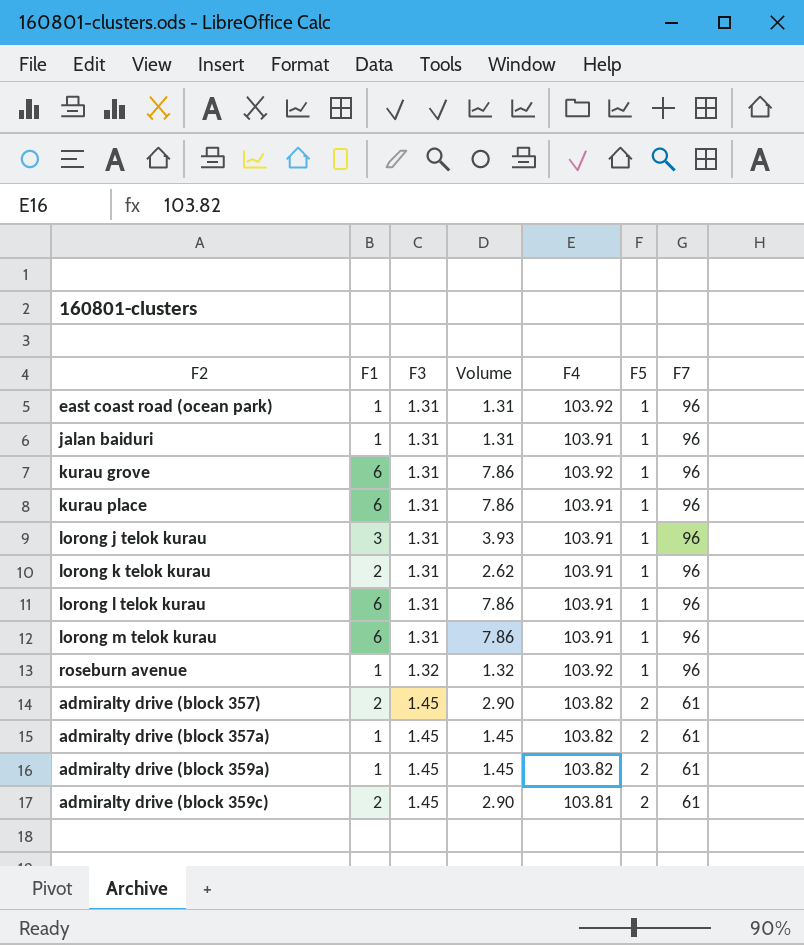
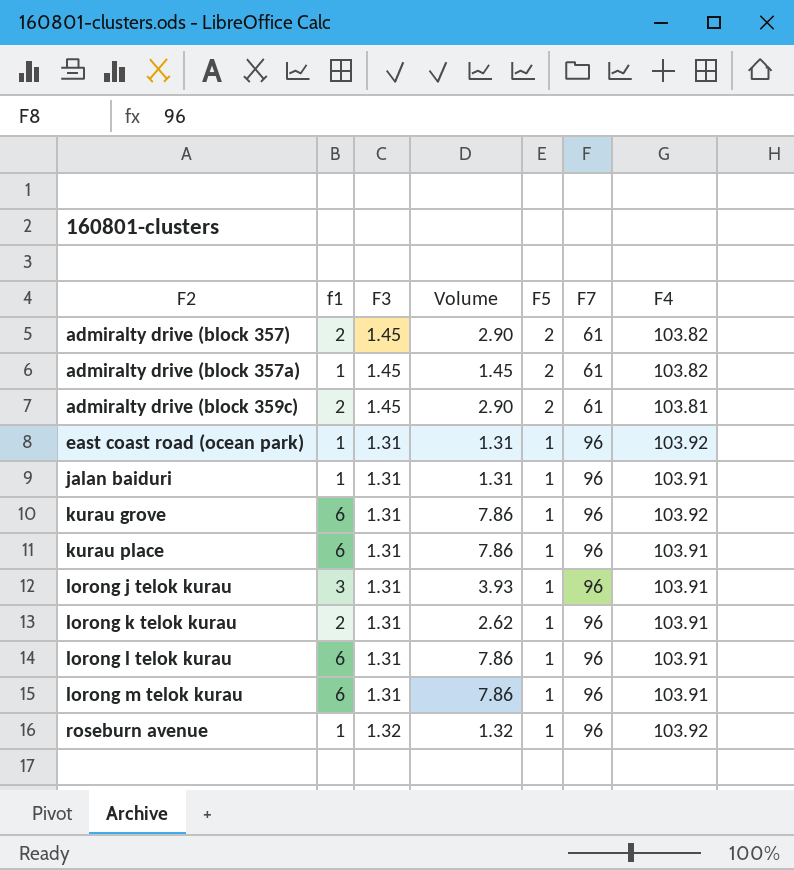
row order: F3 ascending -> F2 ascending
column name: F1 -> f1
column F4 | position: 5 -> 7
row admiralty drive (block 359a): 1 | 1.45 | 1.45 | 103.82 | 2 | 61 -> none

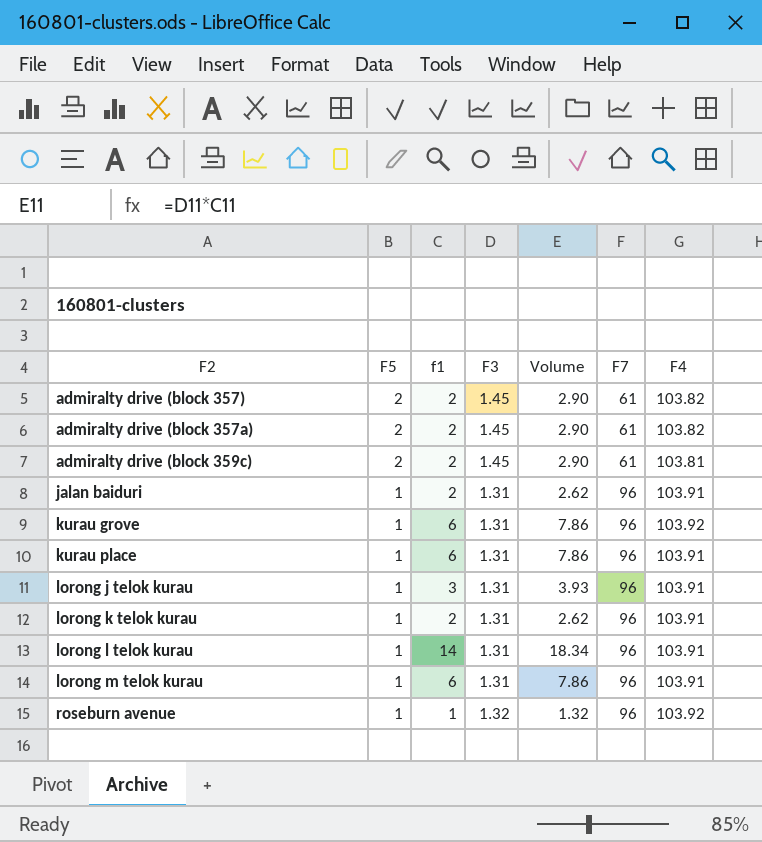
column F5 | position: 5 -> 2
row east coast road (ocean park): 1 | 1.31 | 1.31 | 1 | 96 | 103.92 -> none
admiralty drive (block 357a) | f1: 1 -> 2
admiralty drive (block 357a) | Volume: 1.45 -> 2.90
jalan baiduri | f1: 1 -> 2
jalan baiduri | Volume: 1.31 -> 2.62
lorong l telok kurau | f1: 6 -> 14
lorong l telok kurau | Volume: 7.86 -> 18.34

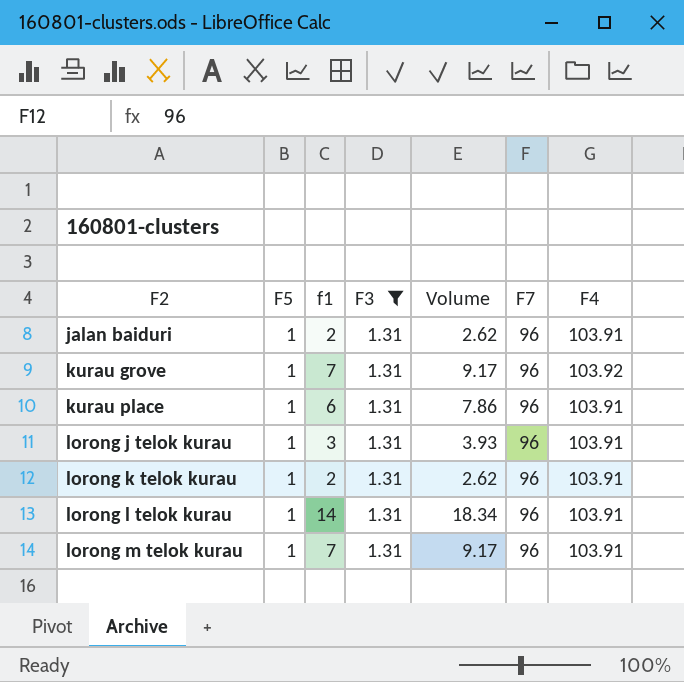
filter: none -> F3 = 1.31
kurau grove | f1: 6 -> 7
kurau grove | Volume: 7.86 -> 9.17
lorong m telok kurau | f1: 6 -> 7
lorong m telok kurau | Volume: 7.86 -> 9.17

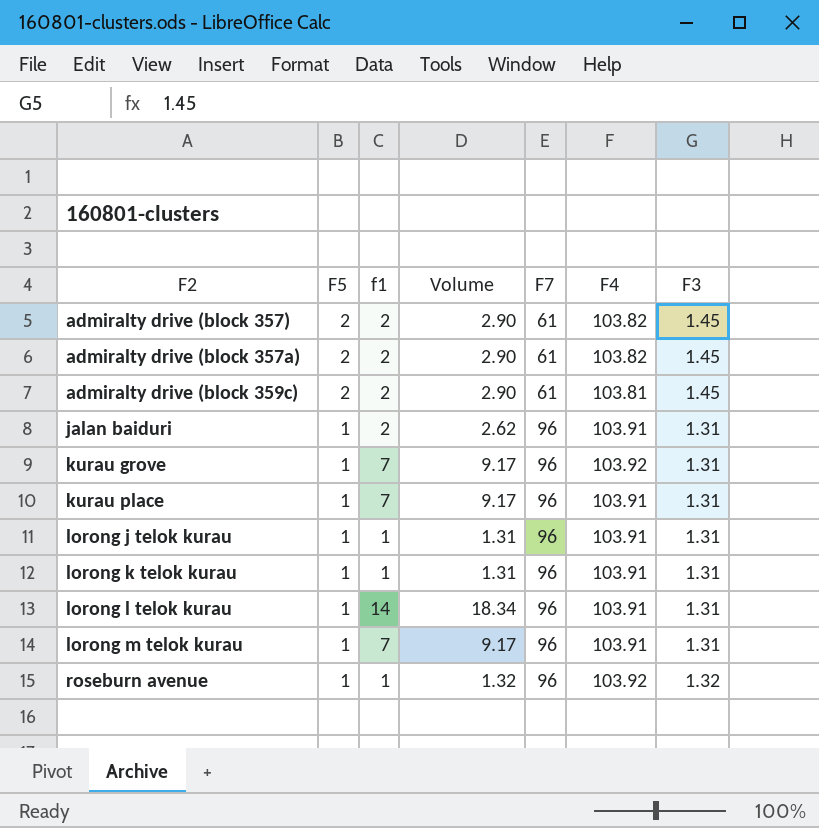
filter: F3 = 1.31 -> none
column F3 | position: 4 -> 7
kurau place | f1: 6 -> 7
kurau place | Volume: 7.86 -> 9.17
lorong j telok kurau | f1: 3 -> 1
lorong j telok kurau | Volume: 3.93 -> 1.31
lorong k telok kurau | f1: 2 -> 1
lorong k telok kurau | Volume: 2.62 -> 1.31

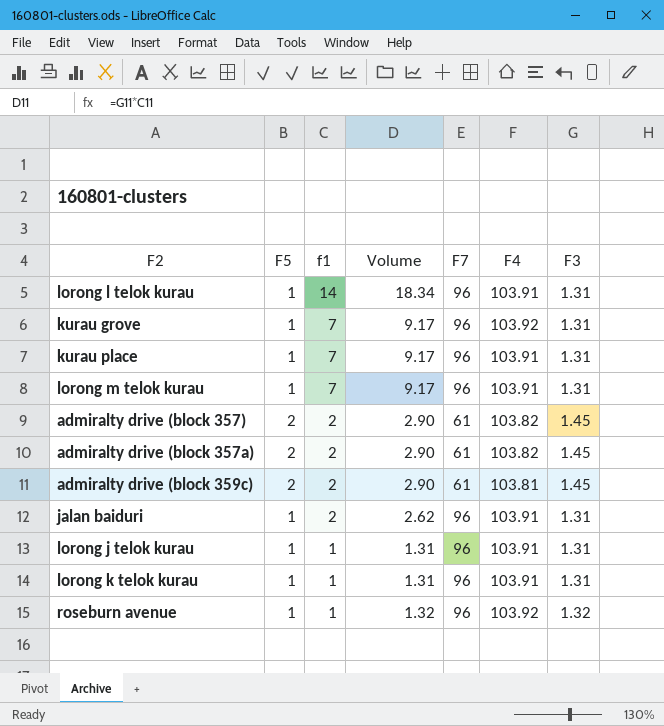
row order: F2 ascending -> f1 descending

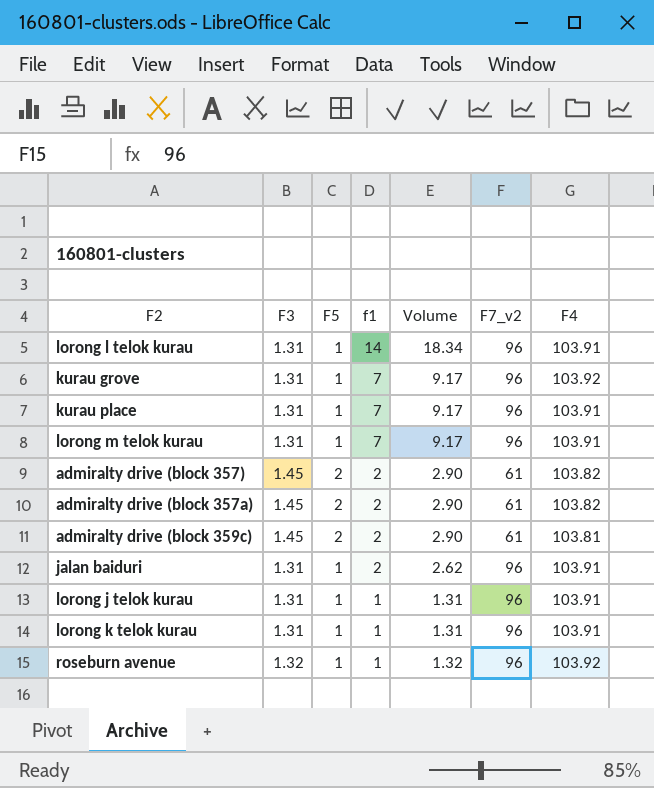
column F3 | position: 7 -> 2
column name: F7 -> F7_v2

